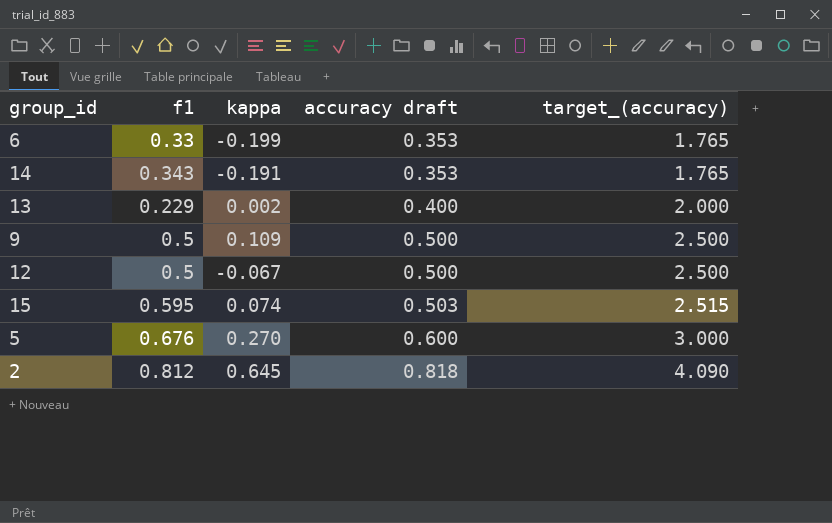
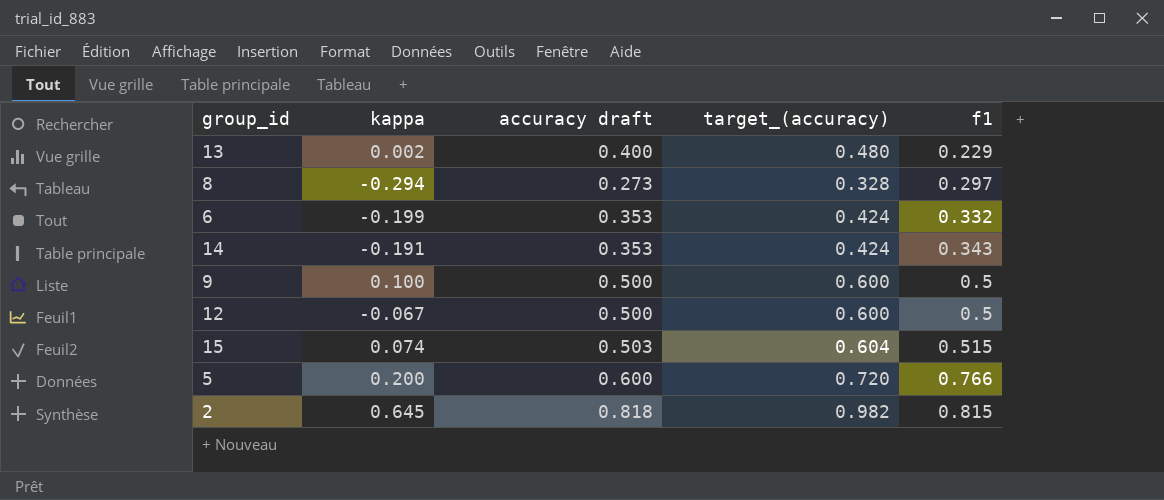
row order: accuracy draft ascending -> f1 ascending
column target_(accuracy) | formula: [accuracy draft] * 5 -> [accuracy draft] * 1.2
column f1 | position: 2 -> 5
row 8: none -> -0.294 | 0.273 | 0.328 | 0.297
6 | f1: 0.33 -> 0.332
9 | kappa: 0.109 -> 0.100
15 | f1: 0.595 -> 0.515
5 | kappa: 0.270 -> 0.200
5 | f1: 0.676 -> 0.766
2 | f1: 0.812 -> 0.815

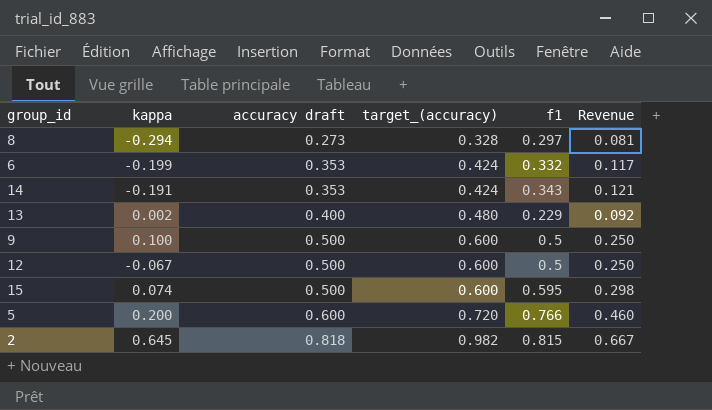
row order: f1 ascending -> accuracy draft ascending
column Revenue | formula: none -> [accuracy draft] * [f1]
15 | accuracy draft: 0.503 -> 0.500
15 | target_(accuracy): 0.604 -> 0.600
15 | f1: 0.515 -> 0.595

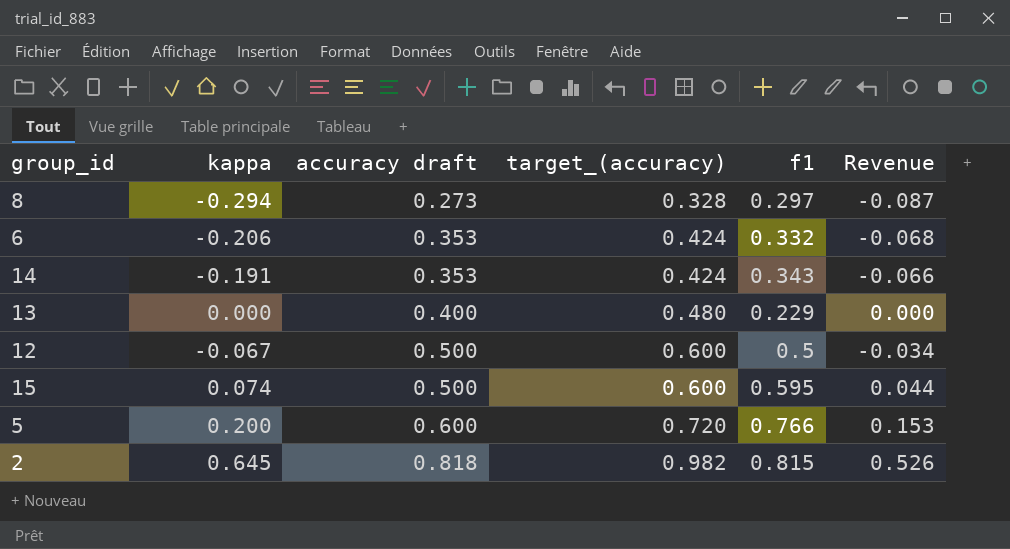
column Revenue | formula: [accuracy draft] * [f1] -> [kappa] * [f1]
row 9: 0.100 | 0.500 | 0.600 | 0.5 | 0.250 -> none
6 | kappa: -0.199 -> -0.206
13 | kappa: 0.002 -> 0.000

